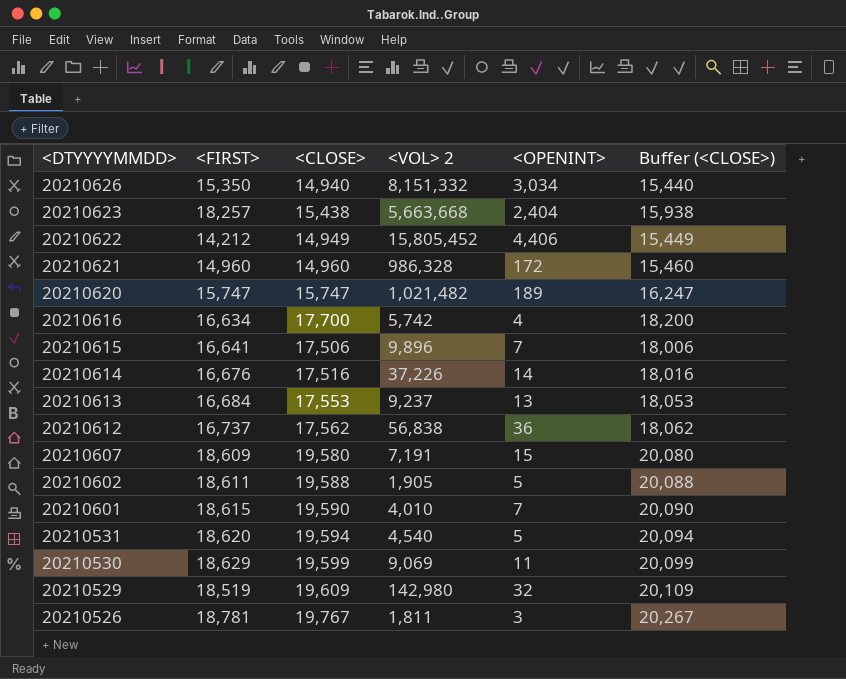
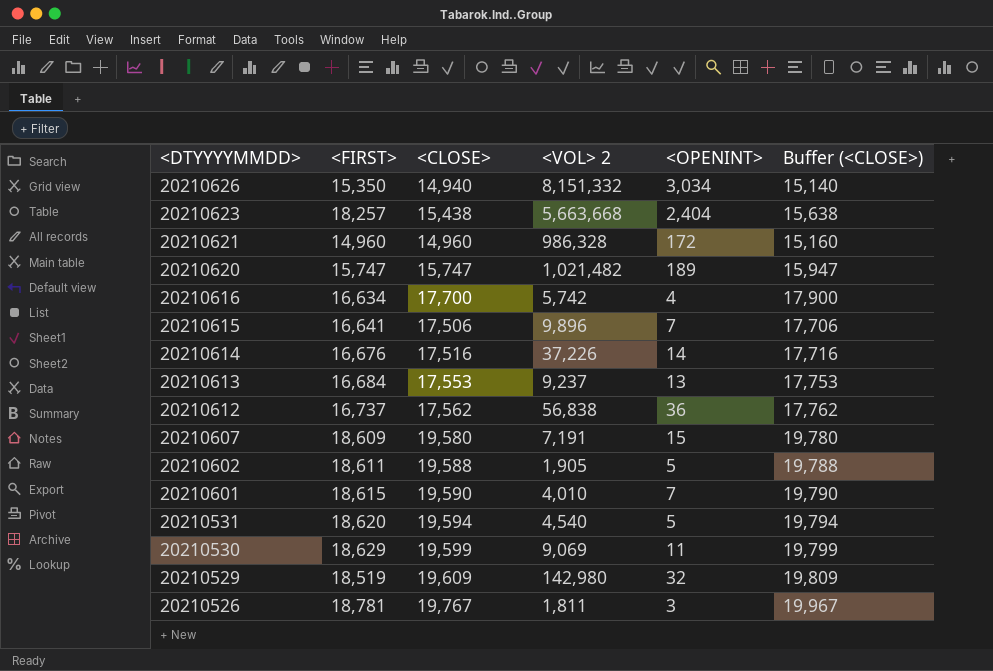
column Buffer (<CLOSE>) | formula: [<CLOSE>] + 500 -> [<CLOSE>] + 200
row 20210622: 14,212 | 14,949 | 15,805,452 | 4,406 | 15,449 -> none

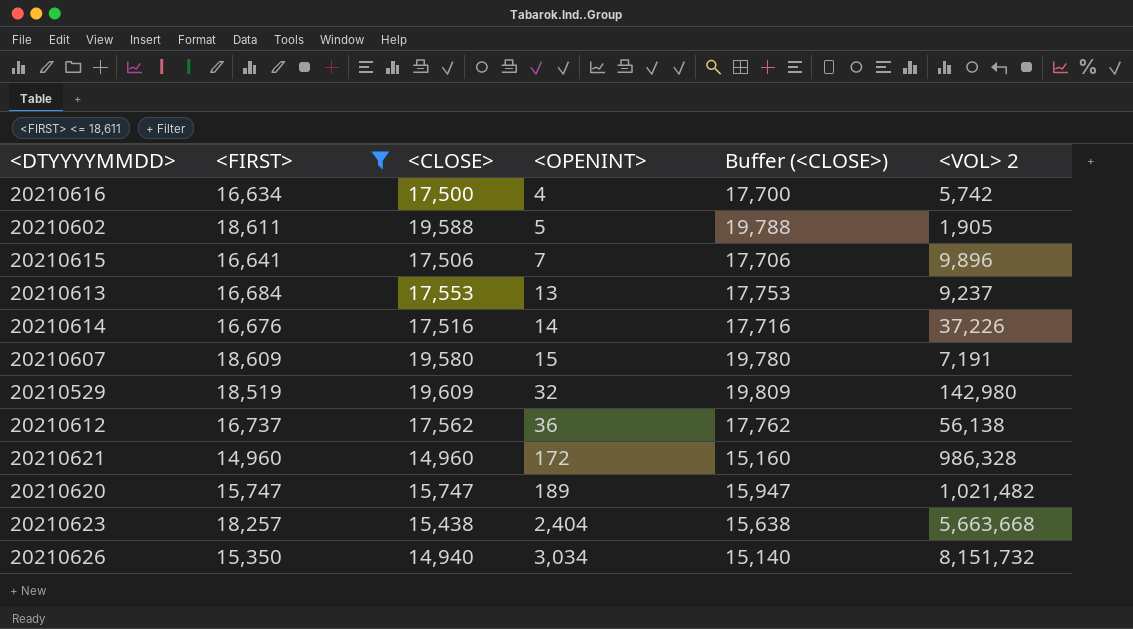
filter: none -> <FIRST> <= 18,611
row order: <DTYYYYMMDD> descending -> <OPENINT> ascending
column <VOL> 2 | position: 4 -> 6
20210616 | <CLOSE>: 17,700 -> 17,500
20210616 | Buffer (<CLOSE>): 17,900 -> 17,700
20210612 | <VOL> 2: 56,838 -> 56,138
20210626 | <VOL> 2: 8,151,332 -> 8,151,732

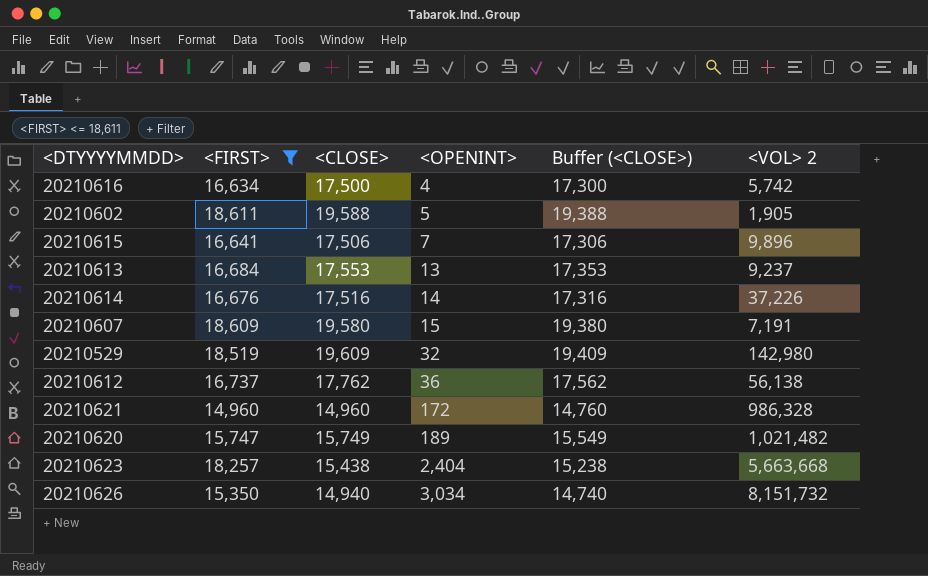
column Buffer (<CLOSE>) | formula: [<CLOSE>] + 200 -> [<CLOSE>] - 200
20210612 | <CLOSE>: 17,562 -> 17,762
20210620 | <CLOSE>: 15,747 -> 15,749

